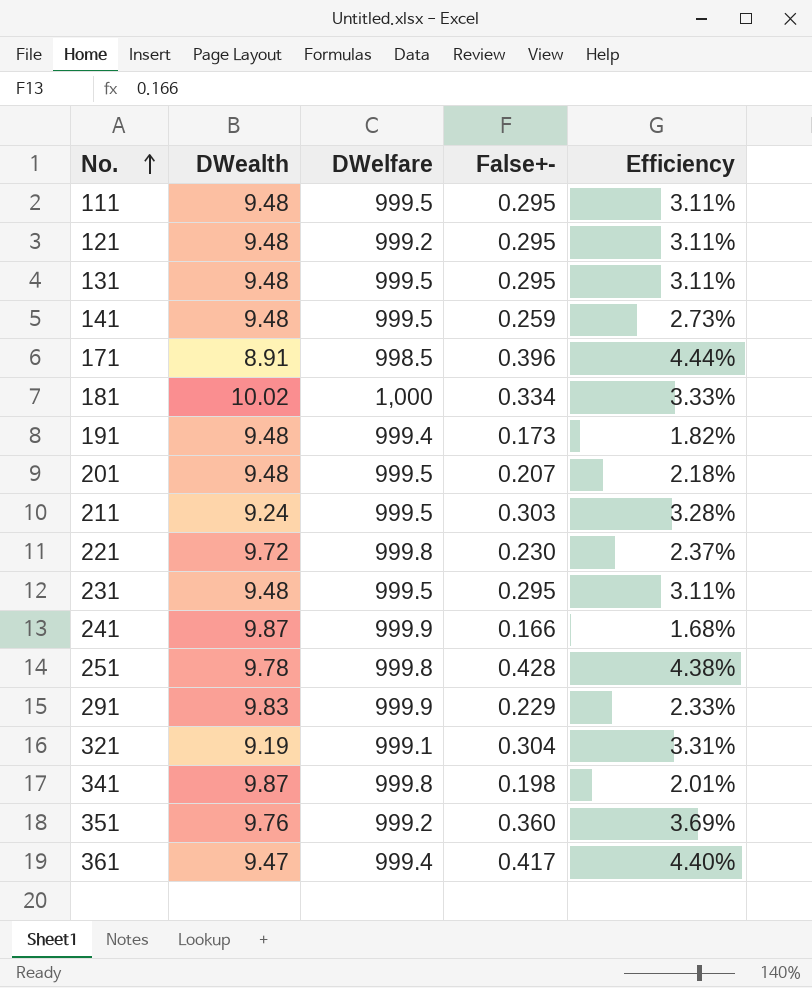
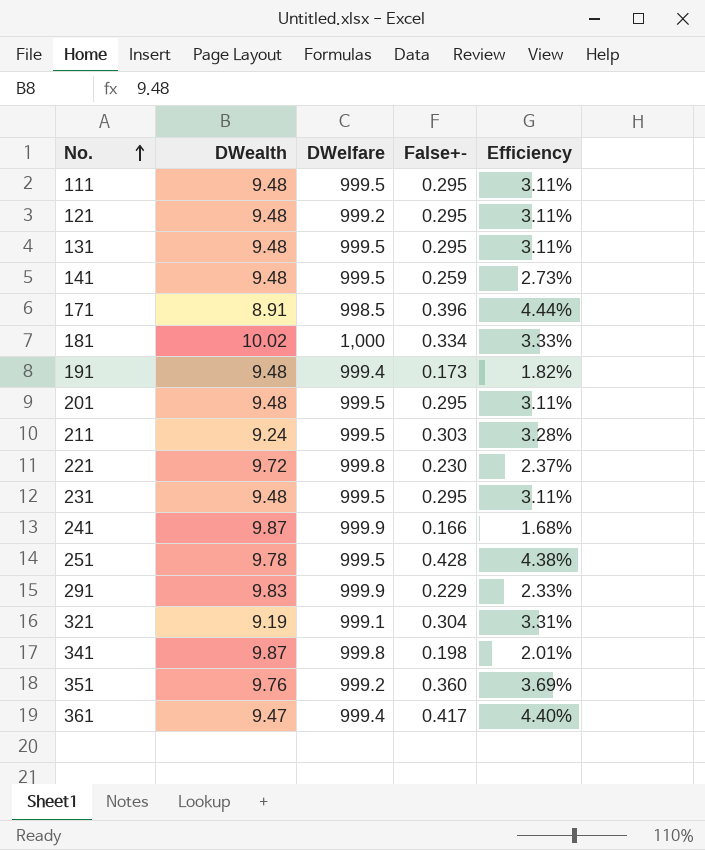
201 | False+-: 0.207 -> 0.295
201 | Efficiency: 2.18% -> 3.11%
251 | DWelfare: 999.8 -> 999.5

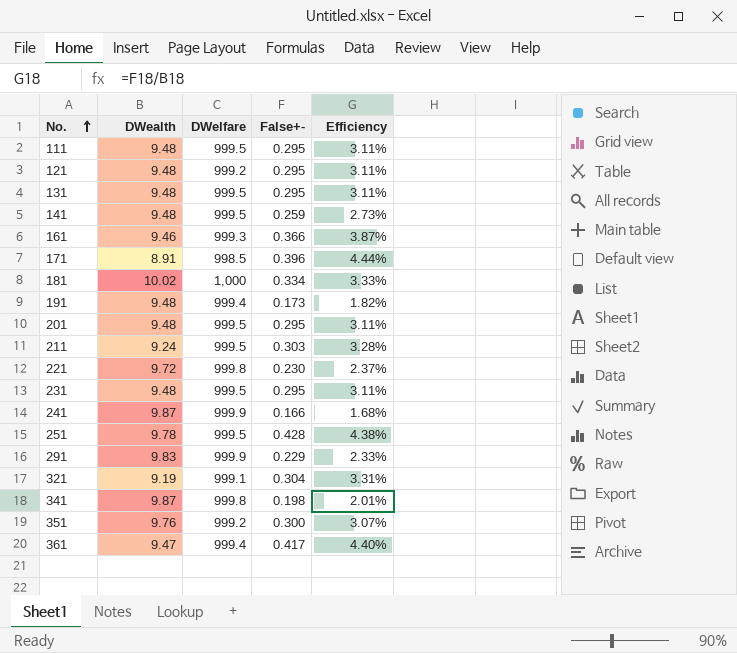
row 161: none -> 9.46 | 999.3 | 0.366 | 3.87%
351 | False+-: 0.360 -> 0.300
351 | Efficiency: 3.69% -> 3.07%

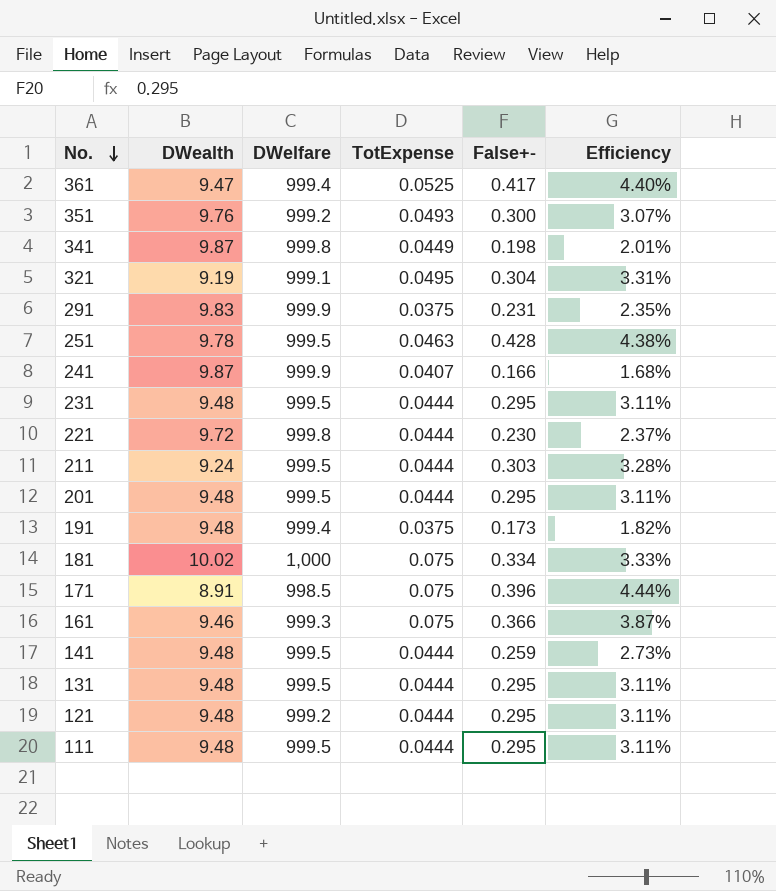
row order: No. ascending -> No. descending
column TotExpense | position: none -> 4
291 | False+-: 0.229 -> 0.231
291 | Efficiency: 2.33% -> 2.35%

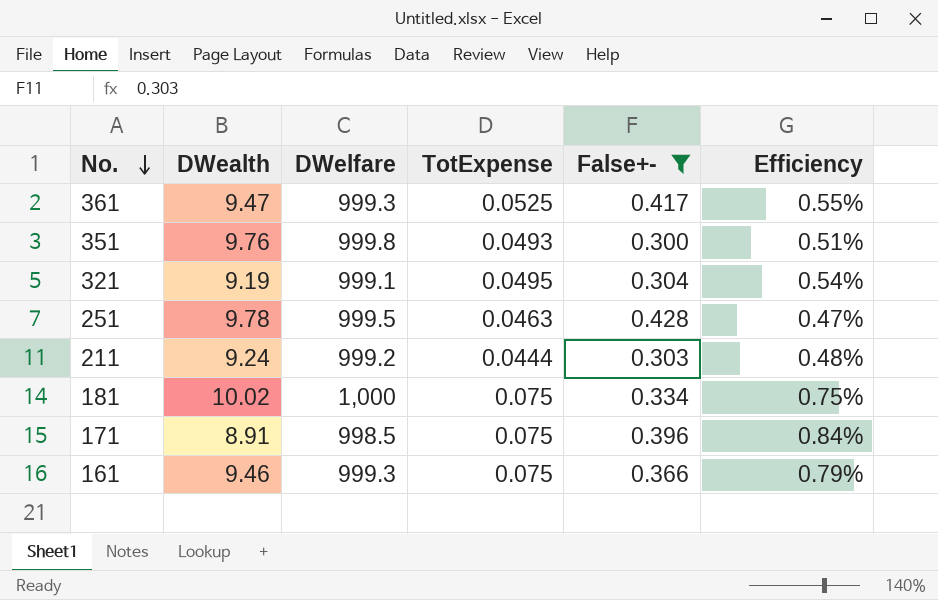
filter: none -> False+- >= 0.300
column Efficiency | formula: [False+-] / [DWealth] -> [TotExpense] / [DWealth]
361 | DWelfare: 999.4 -> 999.3
351 | DWelfare: 999.2 -> 999.8
211 | DWelfare: 999.5 -> 999.2

